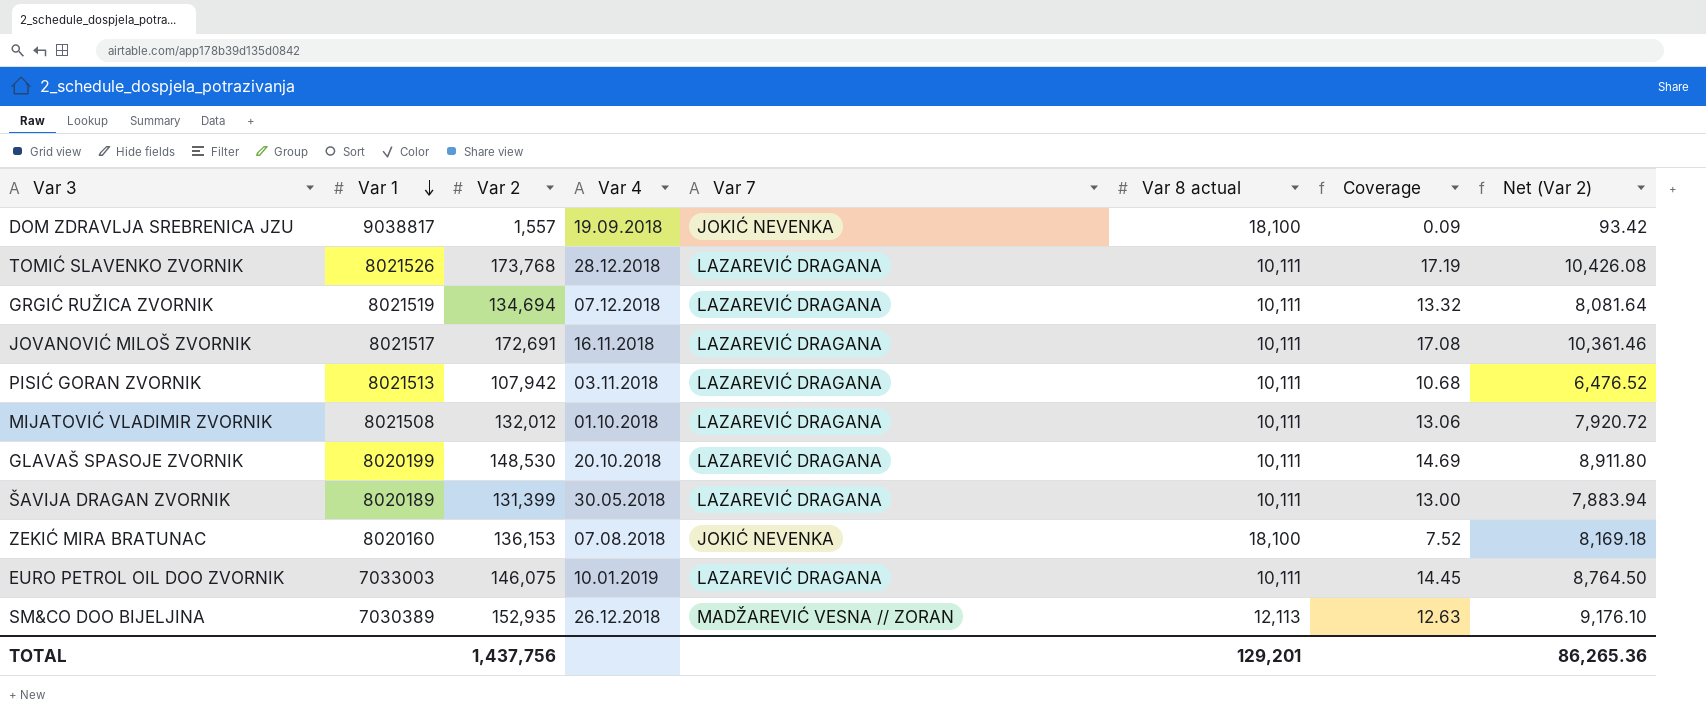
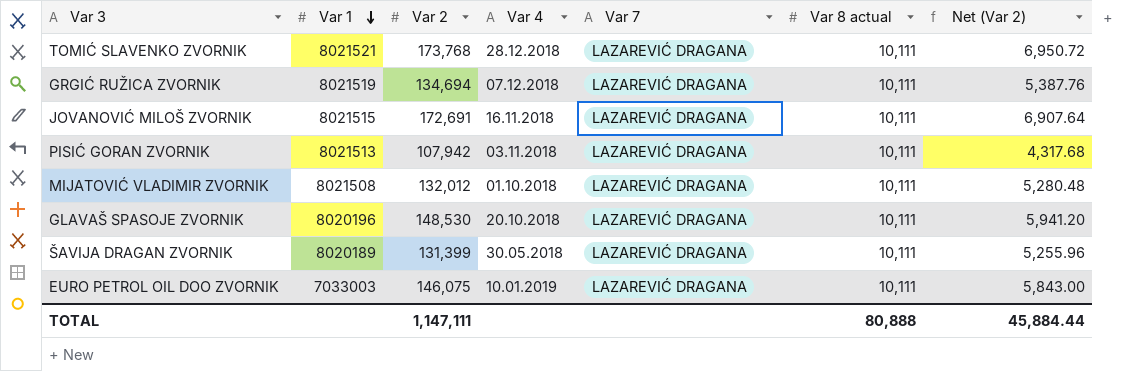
column Coverage | formula: [Var 2] / [Var 8 actual] -> none
column Net (Var 2) | formula: [Var 2] * 0.06 -> [Var 2] * 0.04
row DOM ZDRAVLJA SREBRENICA JZU: 9038817 | 1,557 | 19.09.2018 | JOKIĆ NEVENKA | 18,100 | 0.09 | 93.42 -> none
row ZEKIĆ MIRA BRATUNAC: 8020160 | 136,153 | 07.08.2018 | JOKIĆ NEVENKA | 18,100 | 7.52 | 8,169.18 -> none
row SM&CO DOO BIJELJINA: 7030389 | 152,935 | 26.12.2018 | MADŽAREVIĆ VESNA // ZORAN | 12,113 | 12.63 | 9,176.10 -> none
TOMIĆ SLAVENKO ZVORNIK | Var 1: 8021526 -> 8021521
JOVANOVIĆ MILOŠ ZVORNIK | Var 1: 8021517 -> 8021515
GLAVAŠ SPASOJE ZVORNIK | Var 1: 8020199 -> 8020196
TOTAL | Var 2: 1,437,756 -> 1,147,111
TOTAL | Var 8 actual: 129,201 -> 80,888
TOTAL | Net (Var 2): 86,265.36 -> 45,884.44

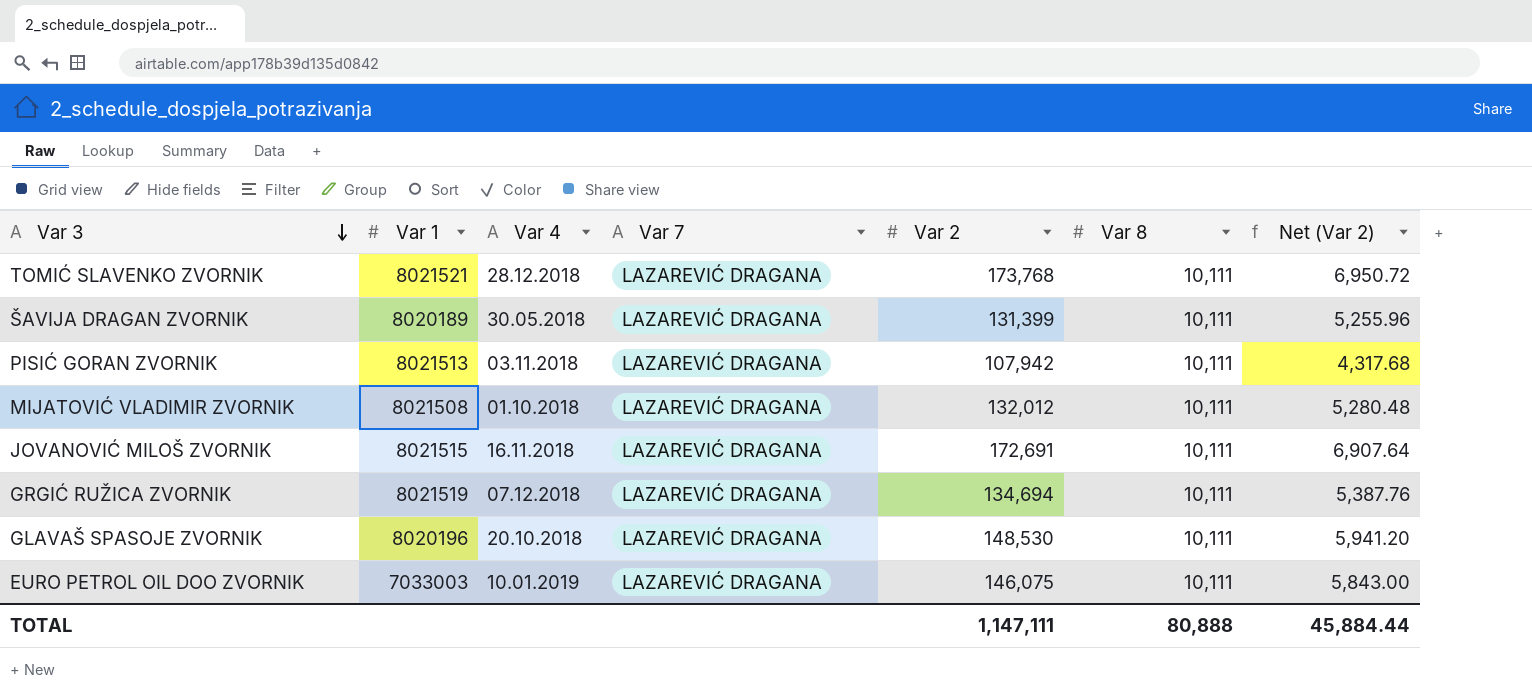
row order: Var 1 descending -> Var 3 descending
column Var 2 | position: 3 -> 5
column name: Var 8 actual -> Var 8

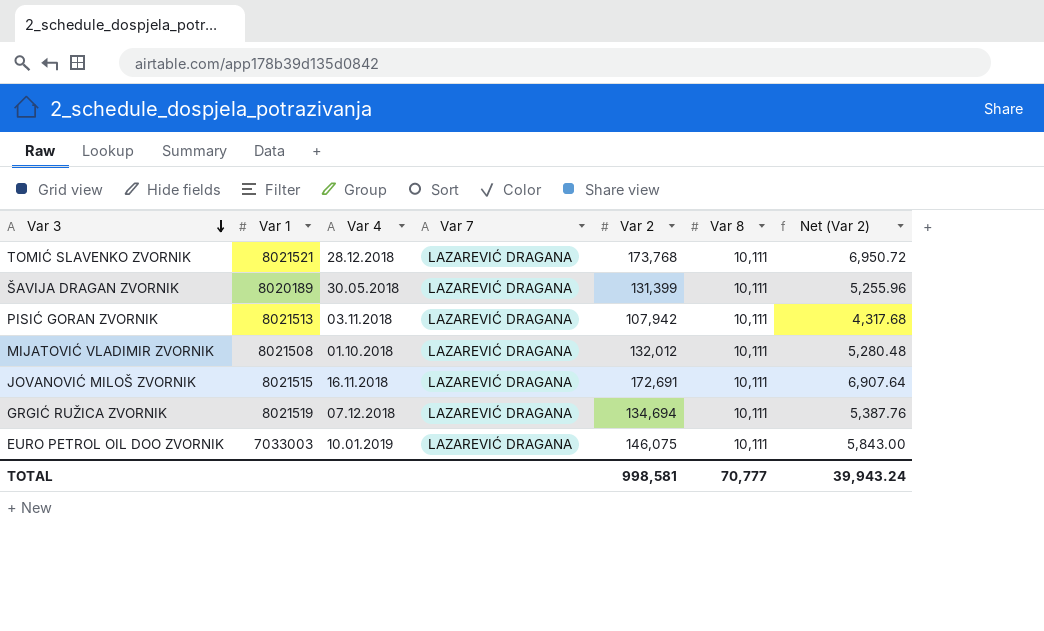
row GLAVAŠ SPASOJE ZVORNIK: 8020196 | 20.10.2018 | LAZAREVIĆ DRAGANA | 148,530 | 10,111 | 5,941.20 -> none
TOTAL | Var 2: 1,147,111 -> 998,581
TOTAL | Var 8: 80,888 -> 70,777
TOTAL | Net (Var 2): 45,884.44 -> 39,943.24

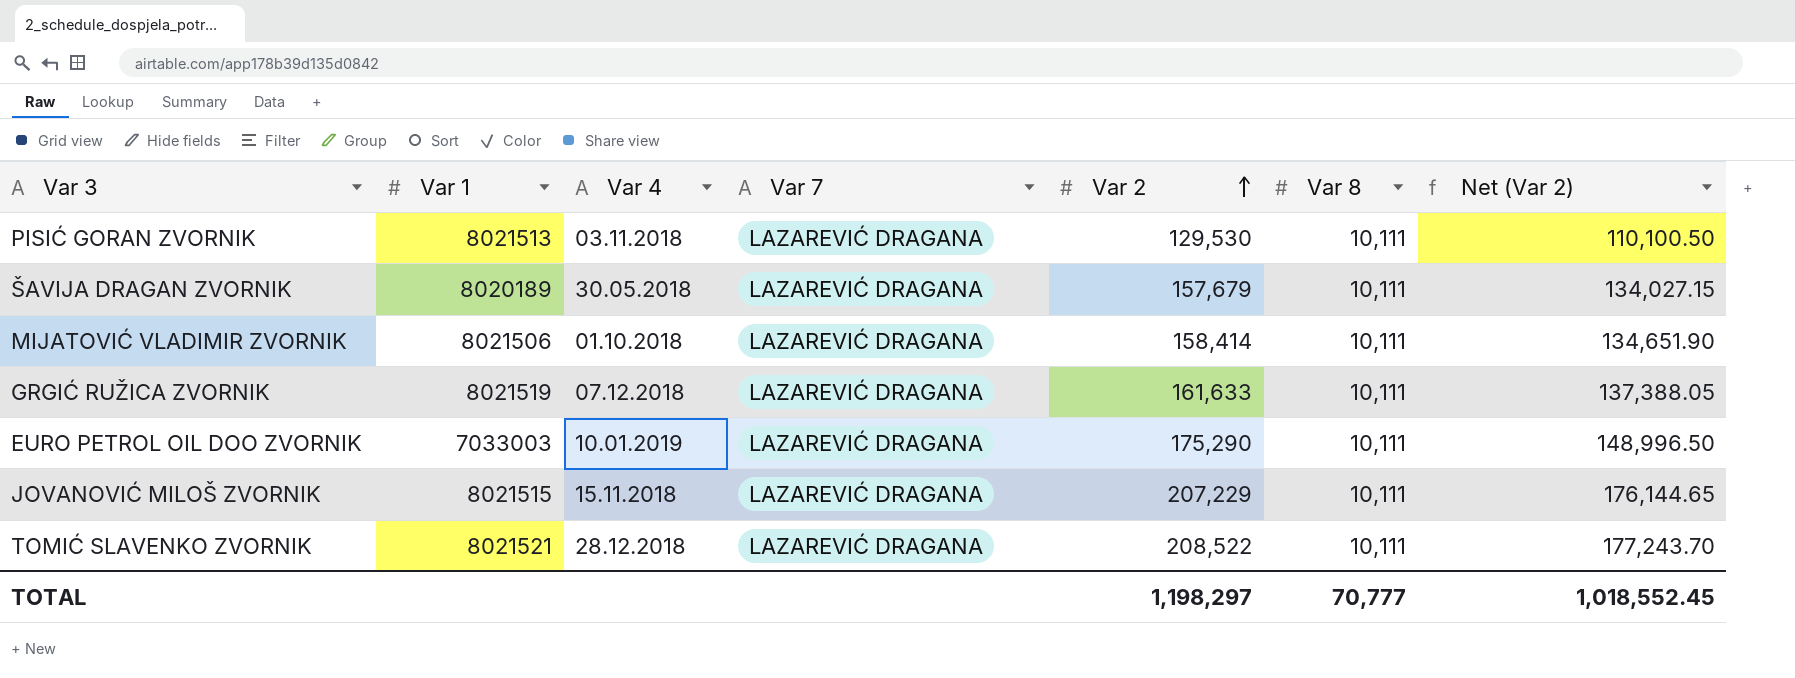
row order: Var 3 descending -> Var 2 ascending
column Net (Var 2) | formula: [Var 2] * 0.04 -> [Var 2] * 0.85
PISIĆ GORAN ZVORNIK | Var 2: 107,942 -> 129,530
ŠAVIJA DRAGAN ZVORNIK | Var 2: 131,399 -> 157,679
MIJATOVIĆ VLADIMIR ZVORNIK | Var 1: 8021508 -> 8021506
MIJATOVIĆ VLADIMIR ZVORNIK | Var 2: 132,012 -> 158,414
GRGIĆ RUŽICA ZVORNIK | Var 2: 134,694 -> 161,633
EURO PETROL OIL DOO ZVORNIK | Var 2: 146,075 -> 175,290
JOVANOVIĆ MILOŠ ZVORNIK | Var 4: 16.11.2018 -> 15.11.2018
JOVANOVIĆ MILOŠ ZVORNIK | Var 2: 172,691 -> 207,229
TOMIĆ SLAVENKO ZVORNIK | Var 2: 173,768 -> 208,522
TOTAL | Var 2: 998,581 -> 1,198,297
TOTAL | Net (Var 2): 39,943.24 -> 1,018,552.45

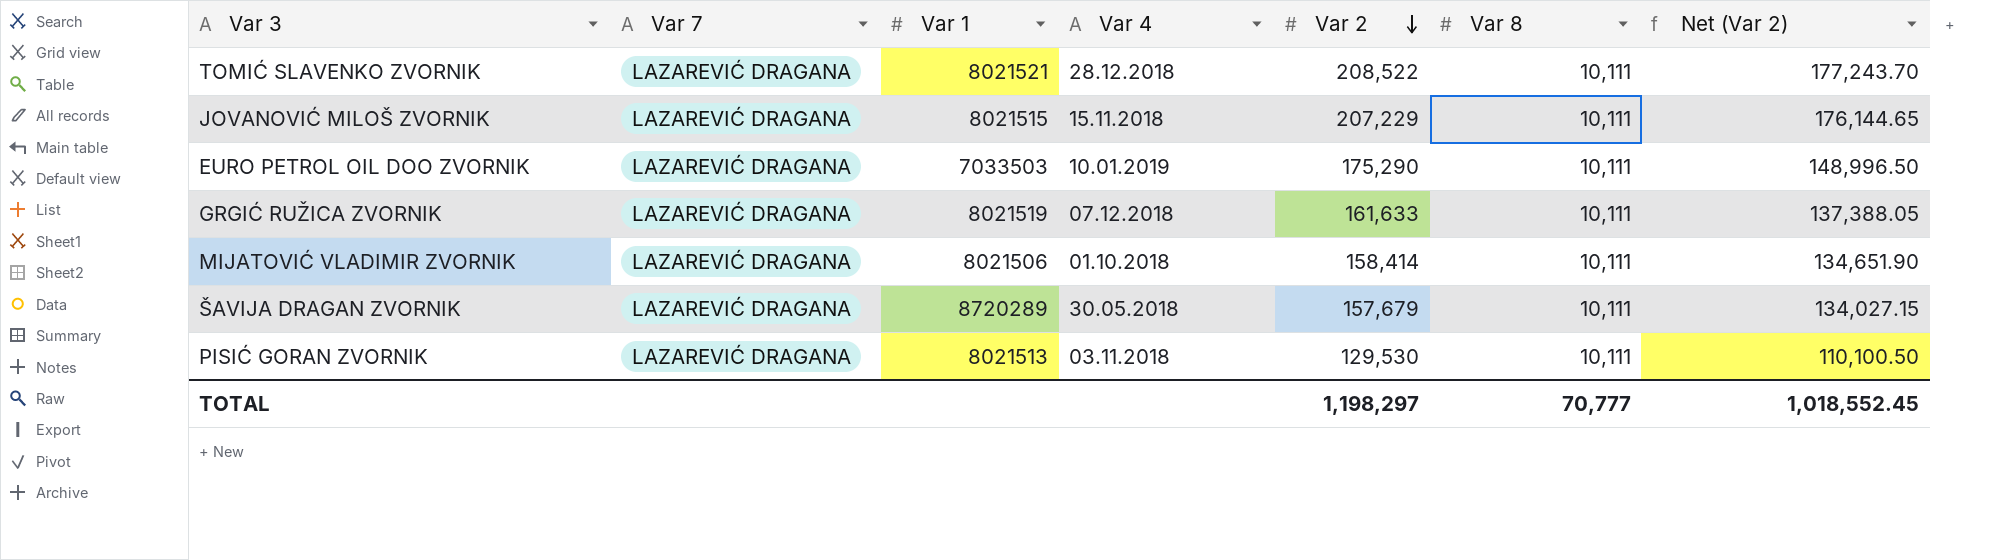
row order: Var 2 ascending -> Var 2 descending
column Var 7 | position: 4 -> 2
EURO PETROL OIL DOO ZVORNIK | Var 1: 7033003 -> 7033503
ŠAVIJA DRAGAN ZVORNIK | Var 1: 8020189 -> 8720289

